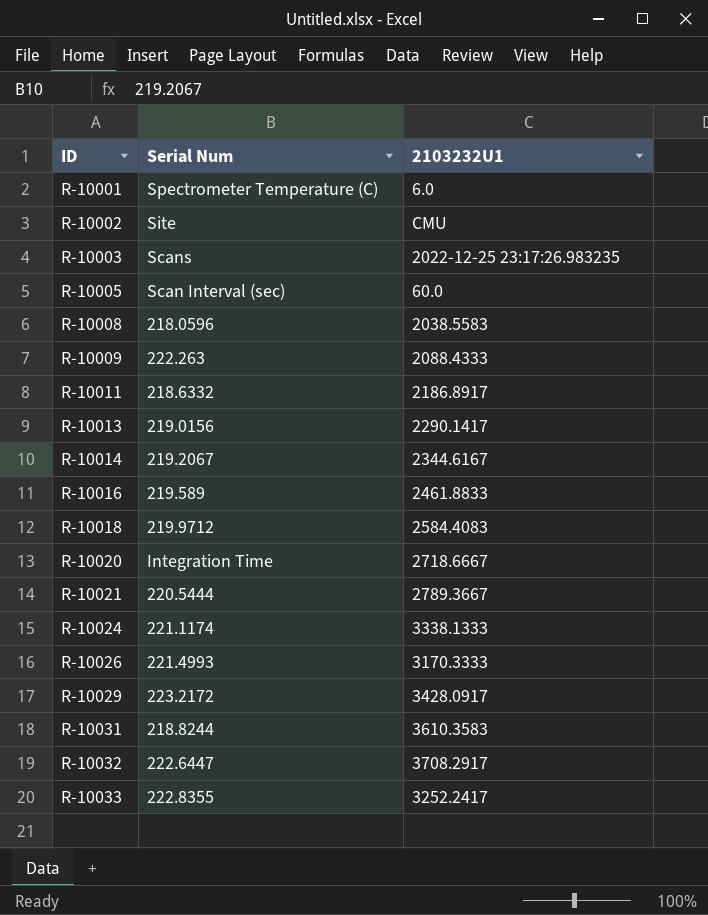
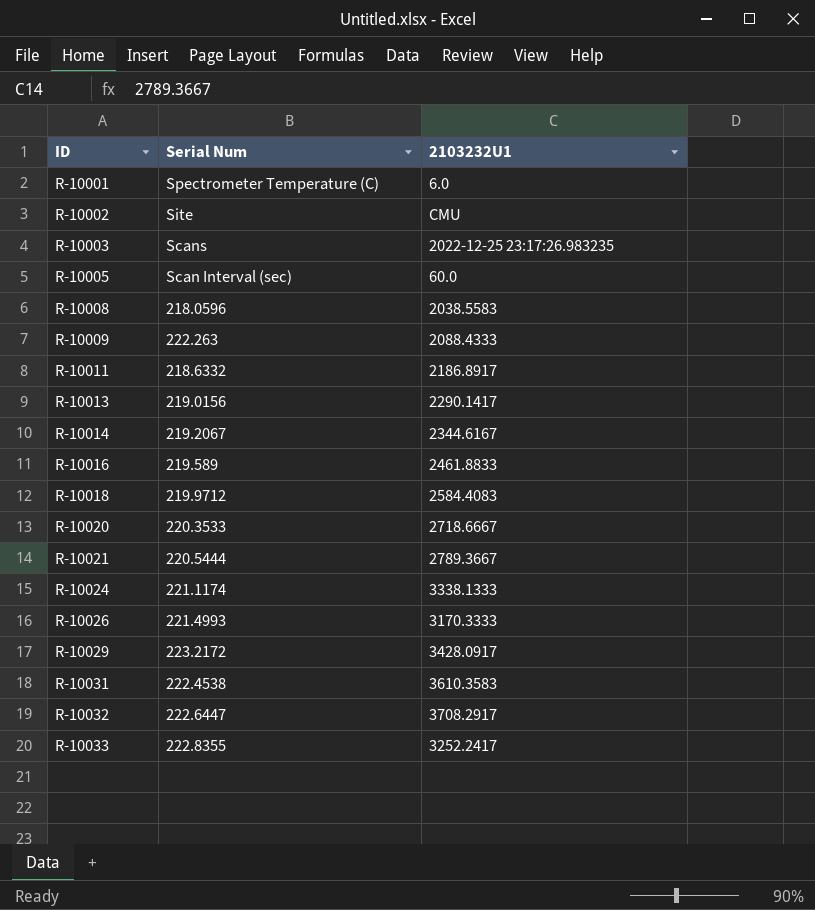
R-10020 | Serial Num: Integration Time -> 220.3533
R-10031 | Serial Num: 218.8244 -> 222.4538

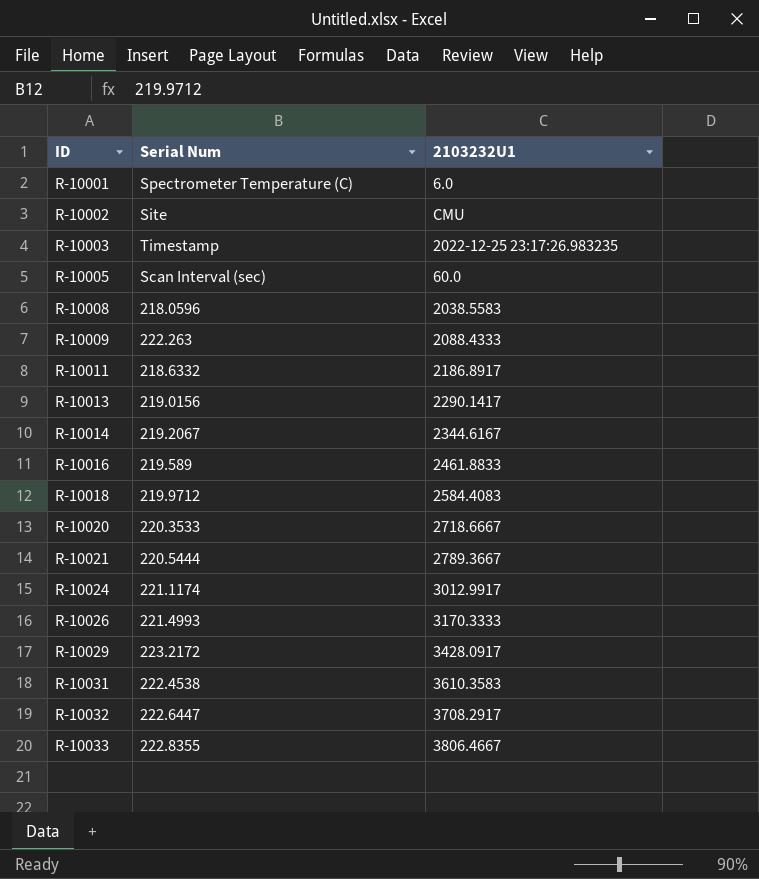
R-10003 | Serial Num: Scans -> Timestamp
R-10024 | 2103232U1: 3338.1333 -> 3012.9917
R-10033 | 2103232U1: 3252.2417 -> 3806.4667

